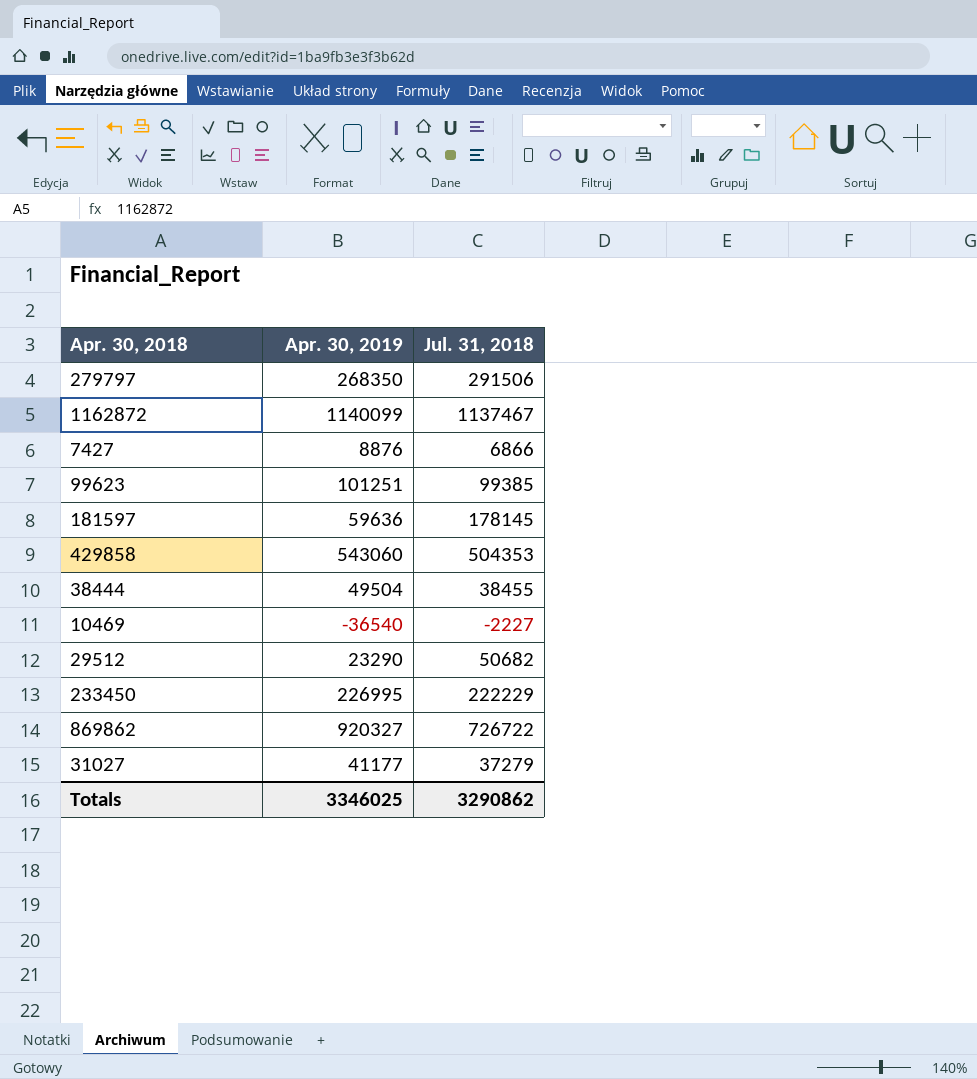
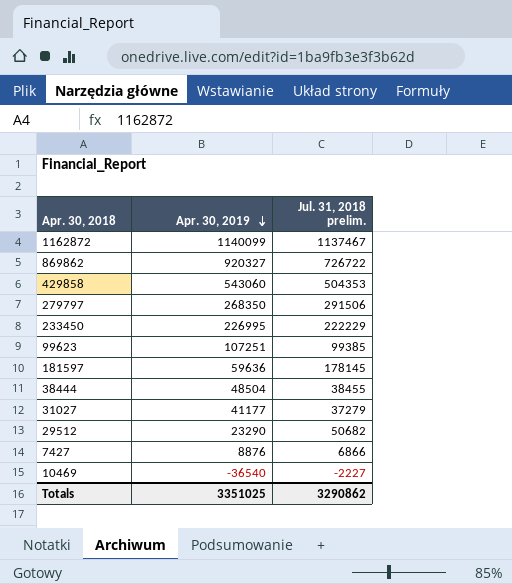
row order: none -> Apr. 30, 2019 descending
column name: Jul. 31, 2018 -> Jul. 31, 2018 prelim.
99623 | Apr. 30, 2019: 101251 -> 107251
38444 | Apr. 30, 2019: 49504 -> 48504
Totals | Apr. 30, 2019: 3346025 -> 3351025

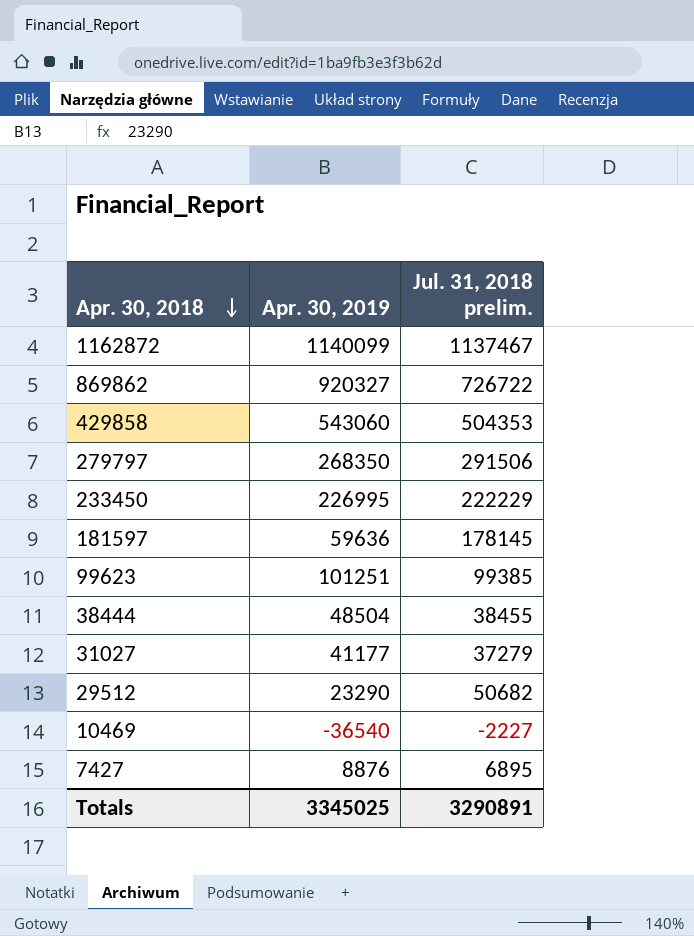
row order: Apr. 30, 2019 descending -> Apr. 30, 2018 descending
99623 | Apr. 30, 2019: 107251 -> 101251
7427 | Jul. 31, 2018 prelim.: 6866 -> 6895
Totals | Apr. 30, 2019: 3351025 -> 3345025
Totals | Jul. 31, 2018 prelim.: 3290862 -> 3290891

